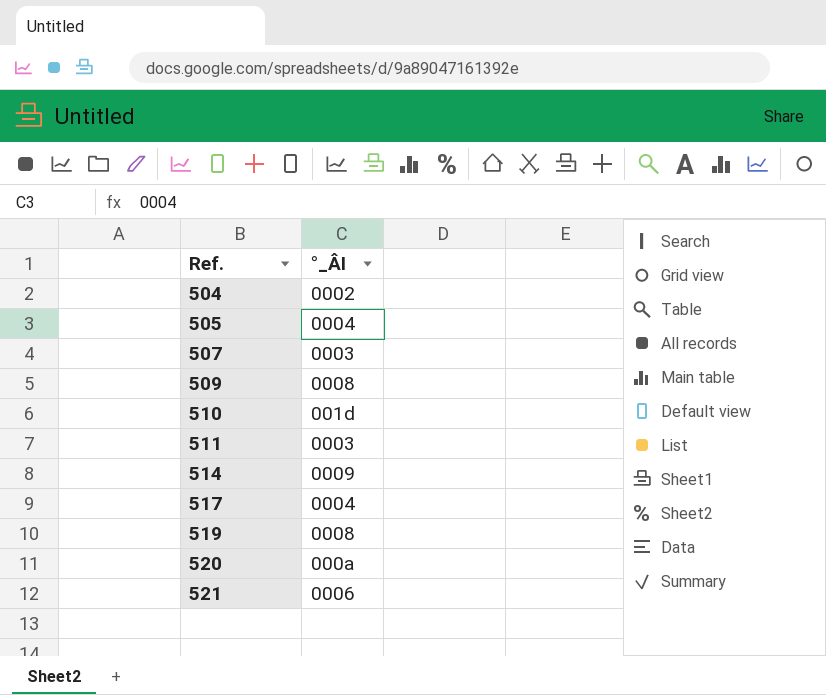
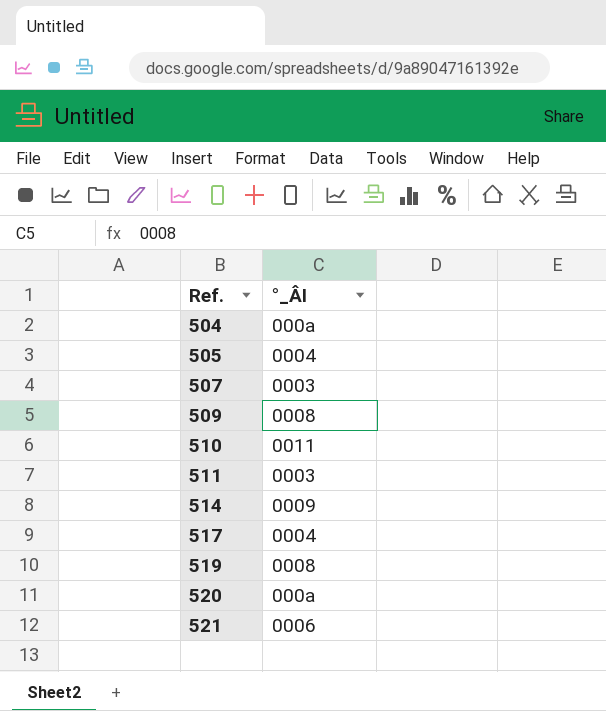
504 | °_ÂI: 0002 -> 000a
510 | °_ÂI: 001d -> 0011

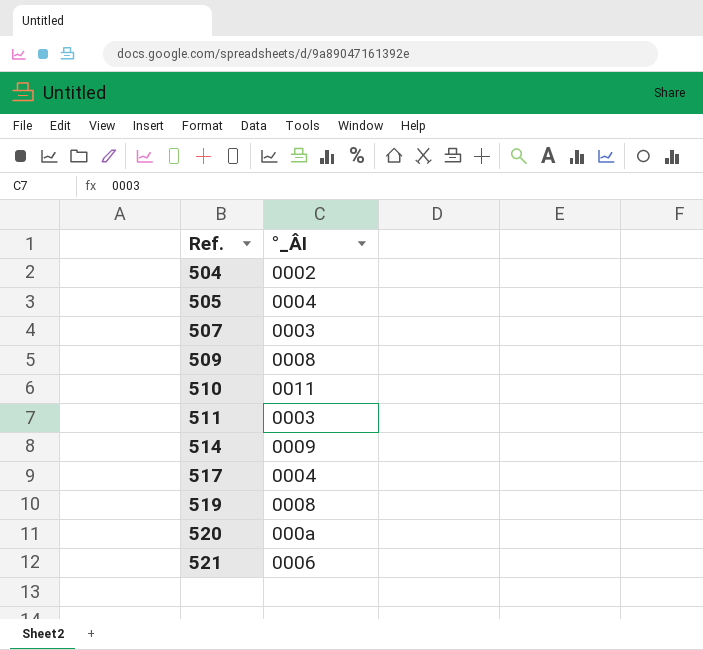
504 | °_ÂI: 000a -> 0002

